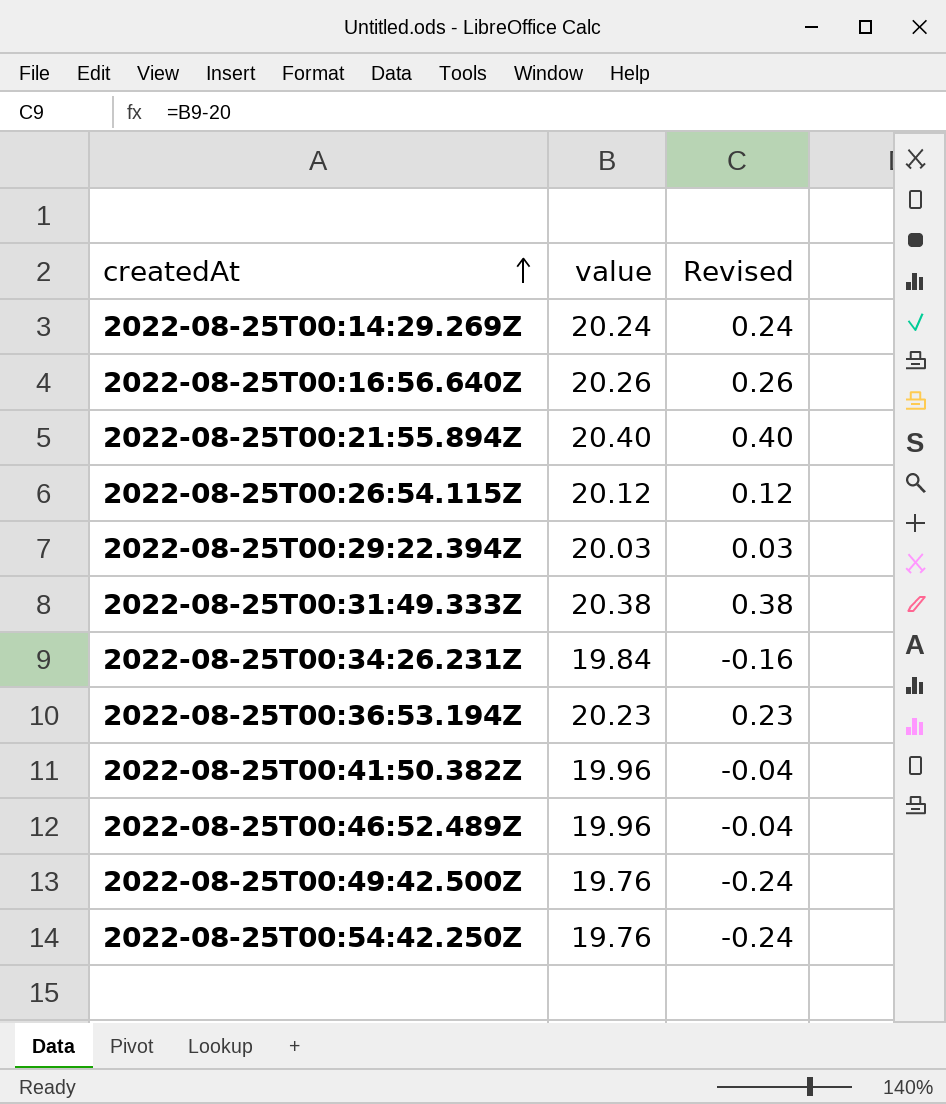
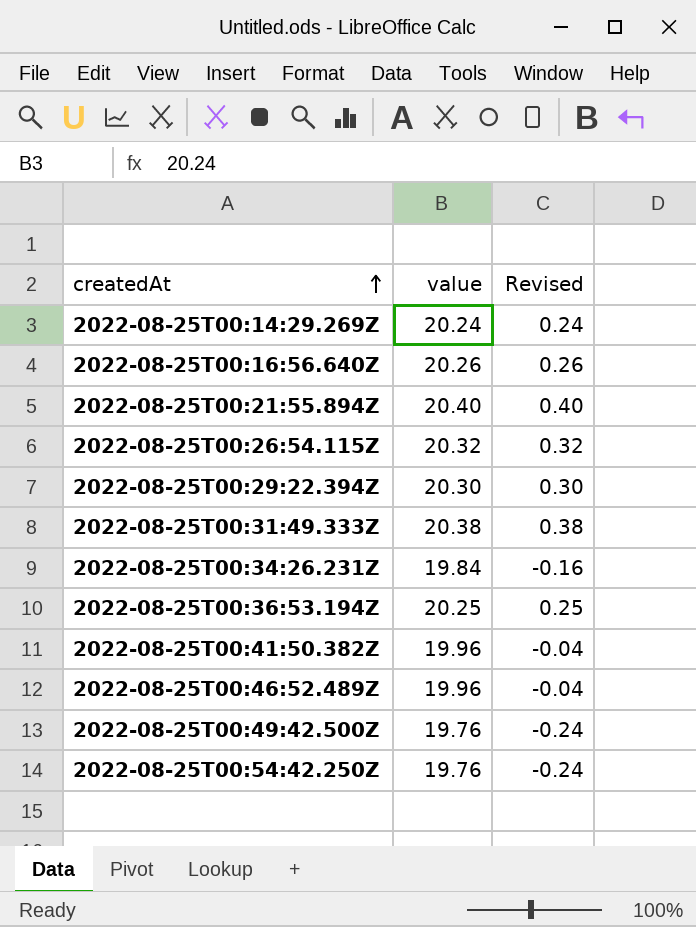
2022-08-25T00:26:54.115Z | value: 20.12 -> 20.32
2022-08-25T00:26:54.115Z | Revised: 0.12 -> 0.32
2022-08-25T00:29:22.394Z | value: 20.03 -> 20.30
2022-08-25T00:29:22.394Z | Revised: 0.03 -> 0.30
2022-08-25T00:36:53.194Z | value: 20.23 -> 20.25
2022-08-25T00:36:53.194Z | Revised: 0.23 -> 0.25

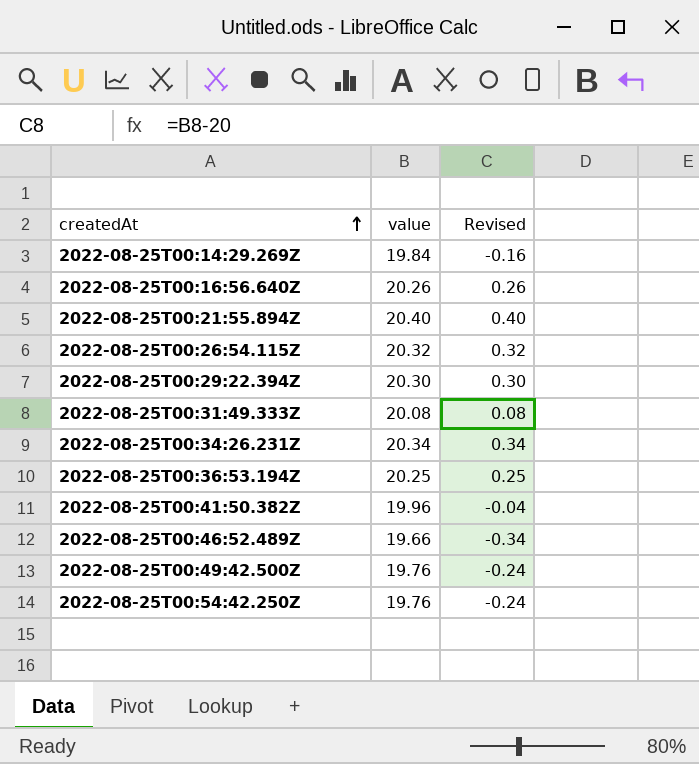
2022-08-25T00:14:29.269Z | value: 20.24 -> 19.84
2022-08-25T00:14:29.269Z | Revised: 0.24 -> -0.16
2022-08-25T00:31:49.333Z | value: 20.38 -> 20.08
2022-08-25T00:31:49.333Z | Revised: 0.38 -> 0.08
2022-08-25T00:34:26.231Z | value: 19.84 -> 20.34
2022-08-25T00:34:26.231Z | Revised: -0.16 -> 0.34
2022-08-25T00:46:52.489Z | value: 19.96 -> 19.66
2022-08-25T00:46:52.489Z | Revised: -0.04 -> -0.34

